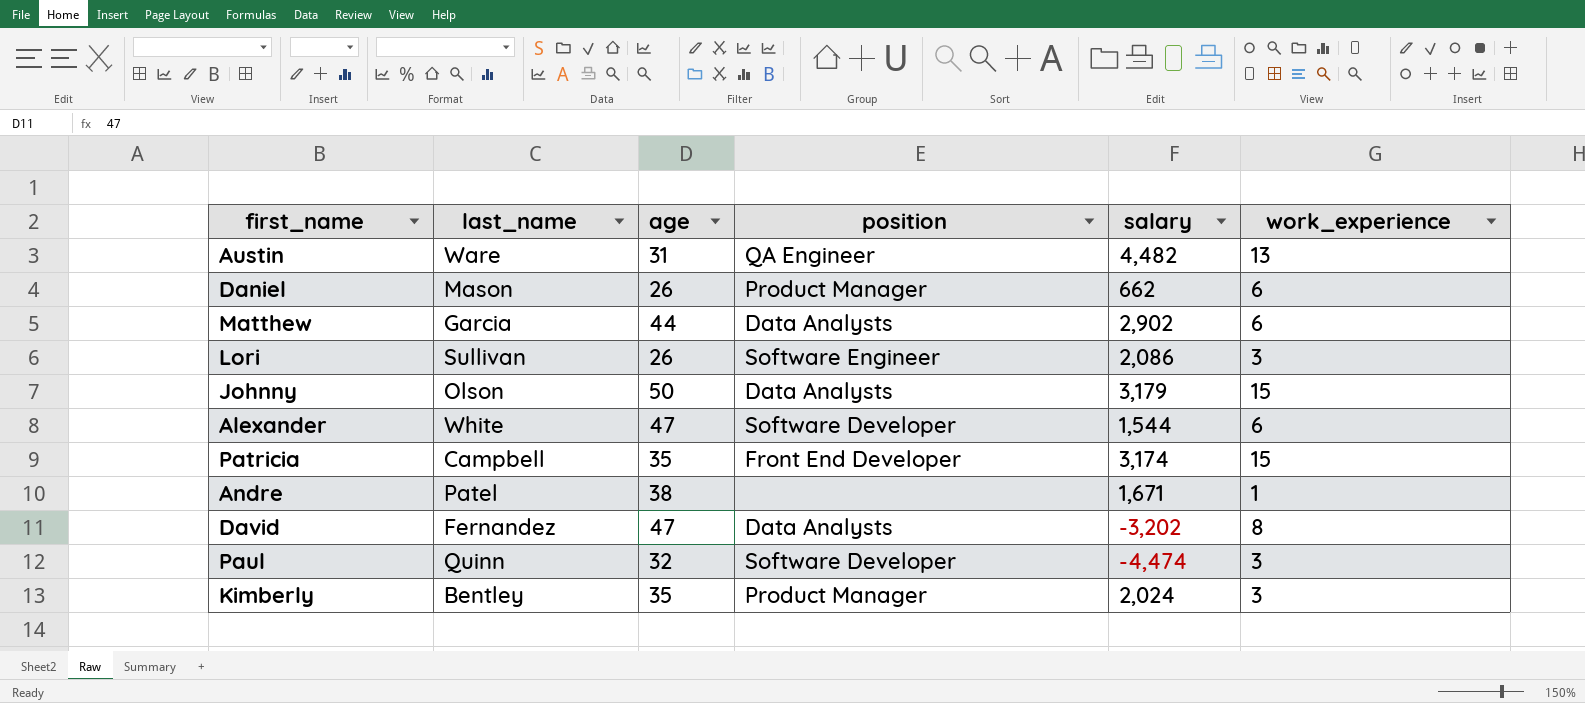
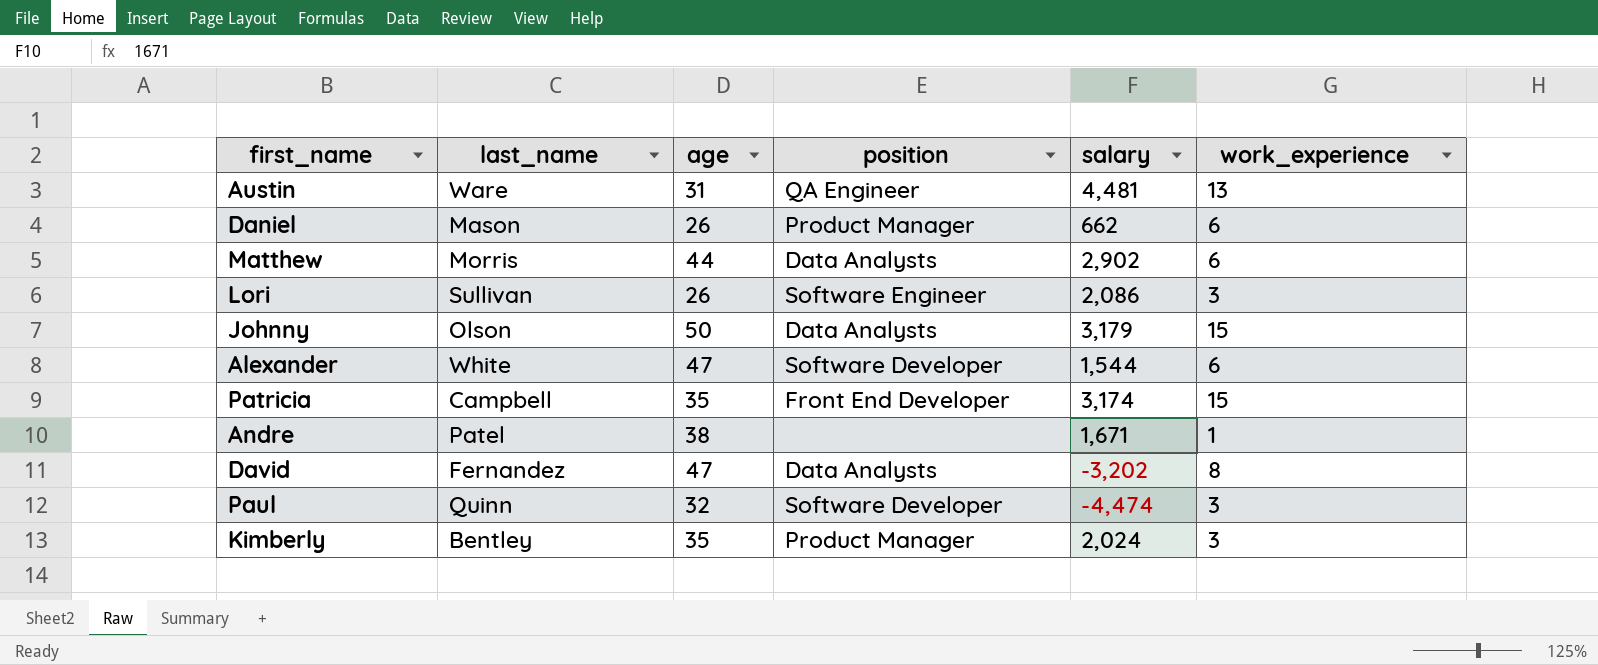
Austin | salary: 4,482 -> 4,481
Matthew | last_name: Garcia -> Morris

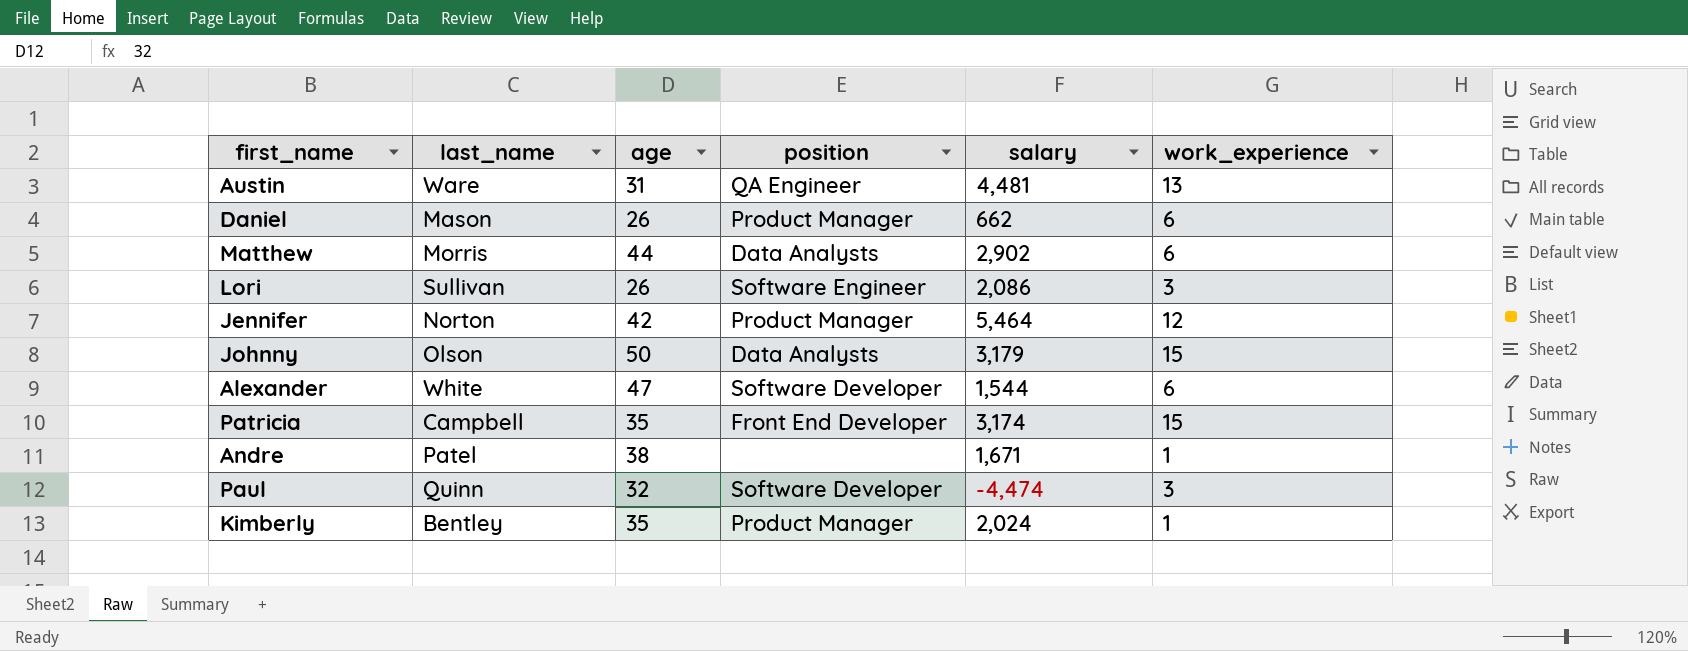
row David: Fernandez | 47 | Data Analysts | -3,202 | 8 -> none
row Jennifer: none -> Norton | 42 | Product Manager | 5,464 | 12
Kimberly | work_experience: 3 -> 1

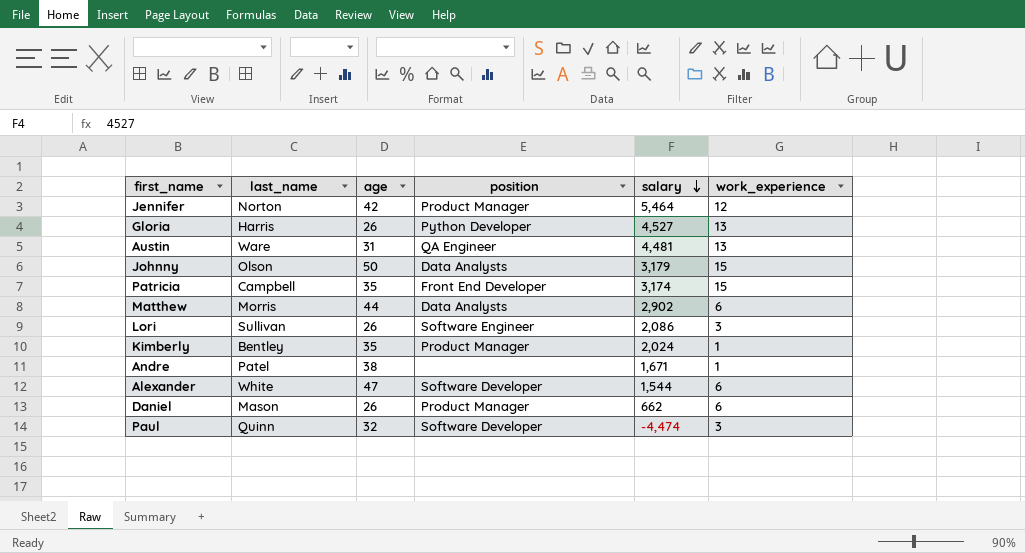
row order: none -> salary descending
row Gloria: none -> Harris | 26 | Python Developer | 4,527 | 13

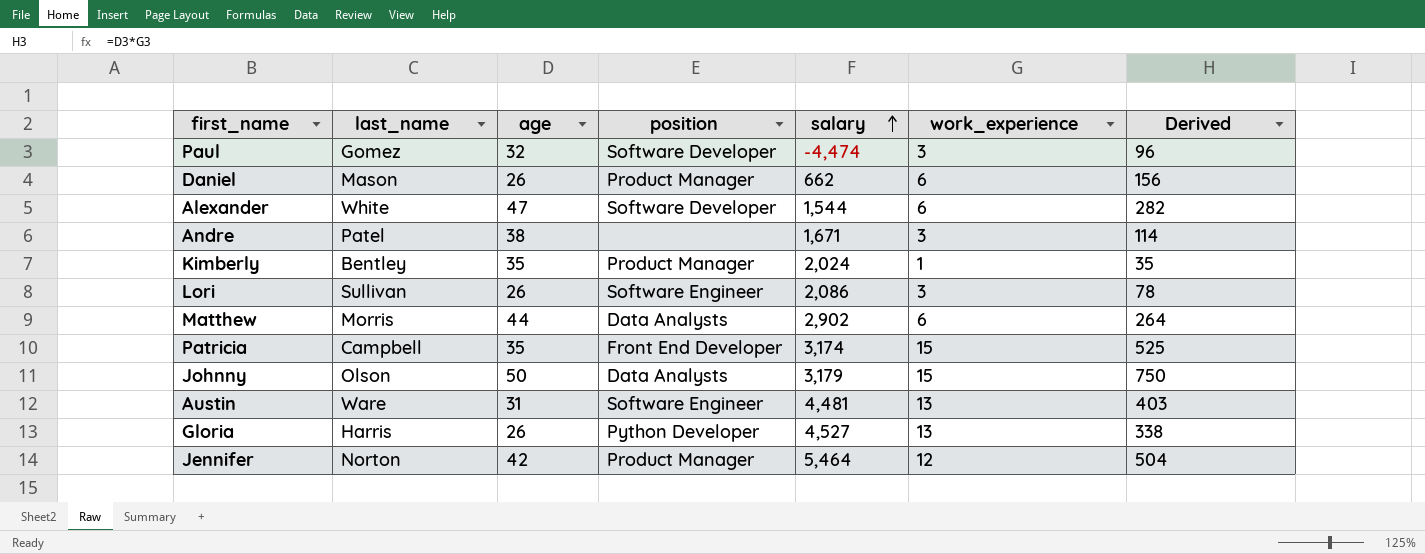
row order: salary descending -> salary ascending
column Derived | formula: none -> [age] * [work_experience]
Paul | last_name: Quinn -> Gomez
Andre | work_experience: 1 -> 3
Austin | position: QA Engineer -> Software Engineer

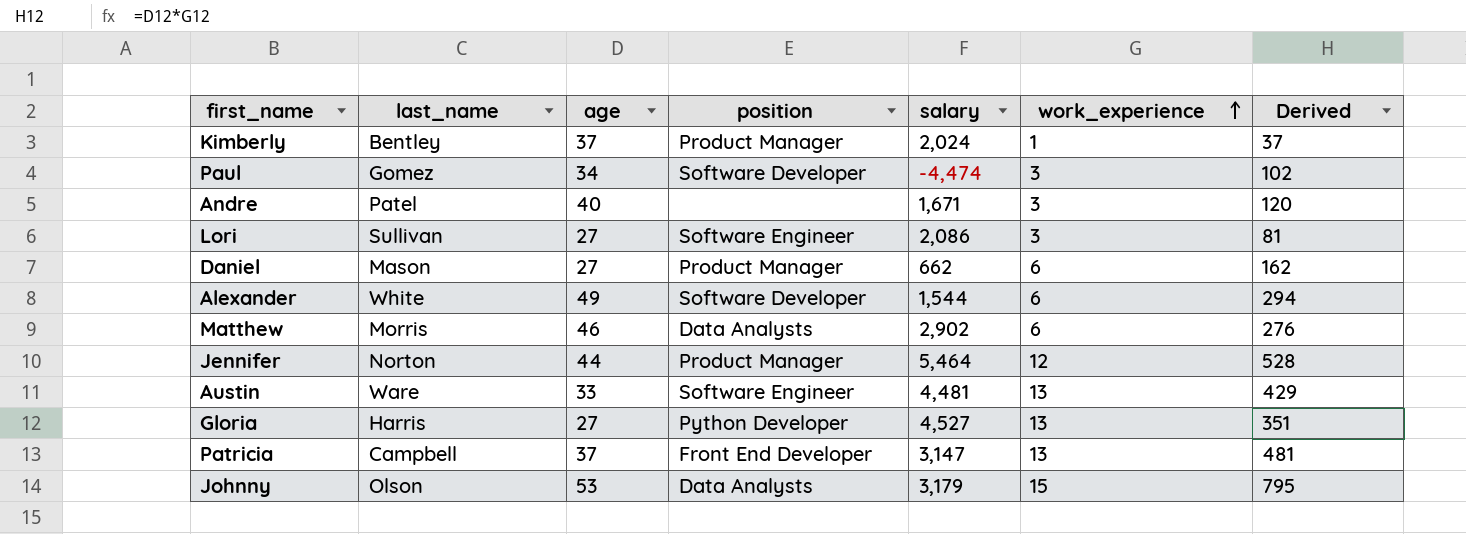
row order: salary ascending -> work_experience ascending
Kimberly | age: 35 -> 37
Kimberly | Derived: 35 -> 37
Paul | age: 32 -> 34
Paul | Derived: 96 -> 102
Andre | age: 38 -> 40
Andre | Derived: 114 -> 120
Lori | age: 26 -> 27
Lori | Derived: 78 -> 81
Daniel | age: 26 -> 27
Daniel | Derived: 156 -> 162
Alexander | age: 47 -> 49
Alexander | Derived: 282 -> 294
Matthew | age: 44 -> 46
Matthew | Derived: 264 -> 276
Jennifer | age: 42 -> 44
Jennifer | Derived: 504 -> 528
Austin | age: 31 -> 33
Austin | Derived: 403 -> 429
Gloria | age: 26 -> 27
Gloria | Derived: 338 -> 351
Patricia | age: 35 -> 37
Patricia | salary: 3,174 -> 3,147
Patricia | work_experience: 15 -> 13
Patricia | Derived: 525 -> 481
Johnny | age: 50 -> 53
Johnny | Derived: 750 -> 795

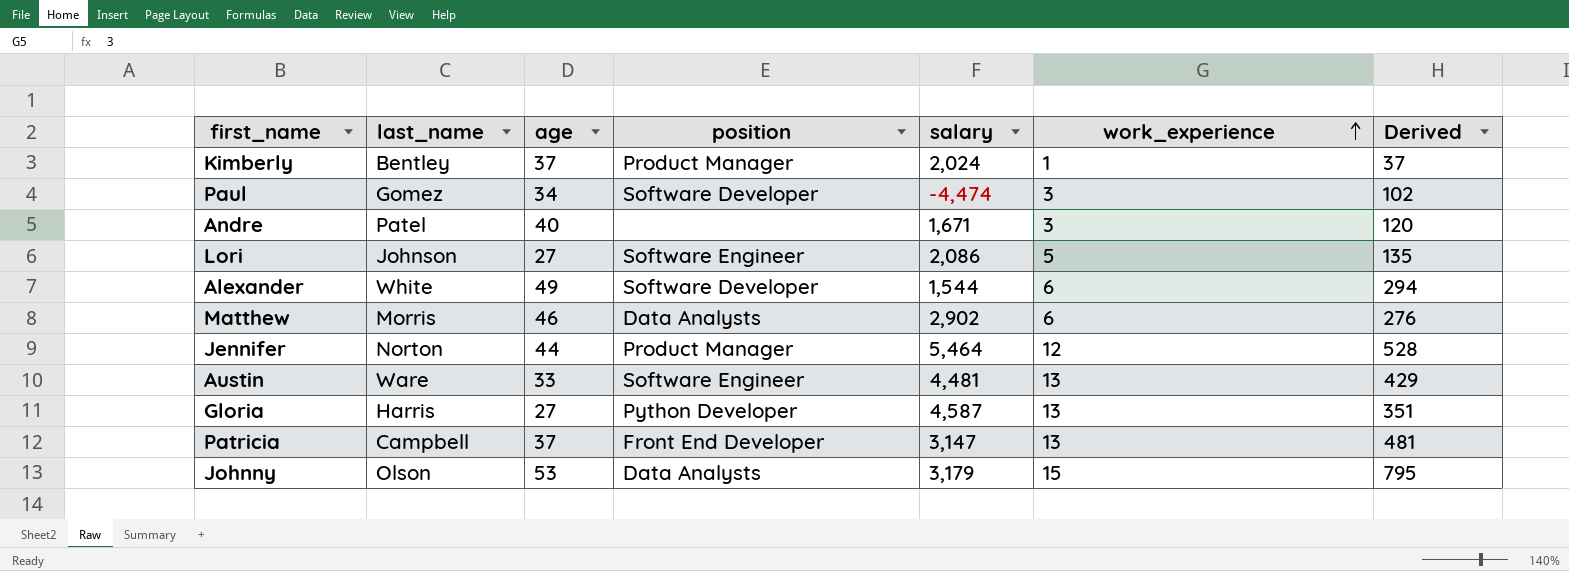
row Daniel: Mason | 27 | Product Manager | 662 | 6 | 162 -> none
Lori | last_name: Sullivan -> Johnson
Lori | work_experience: 3 -> 5
Lori | Derived: 81 -> 135
Gloria | salary: 4,527 -> 4,587

